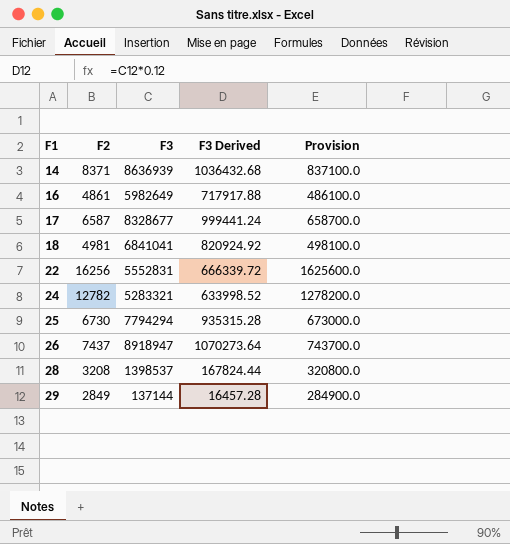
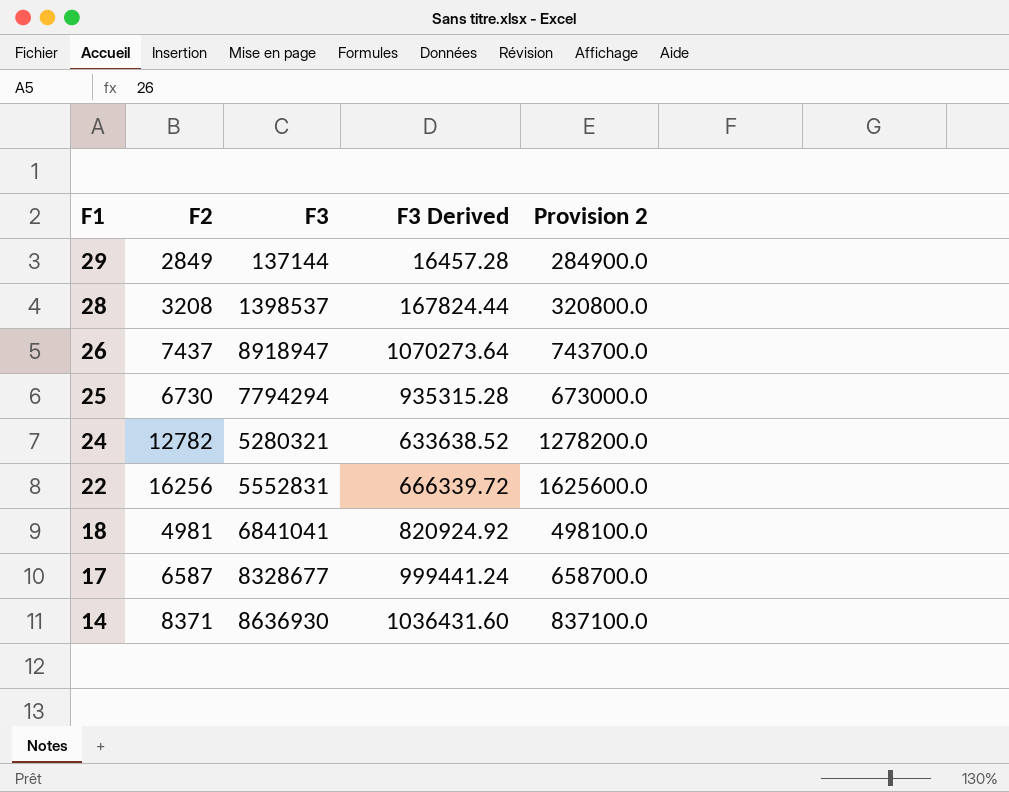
row order: F1 ascending -> F1 descending
column name: Provision -> Provision 2
row 16: 4861 | 5982649 | 717917.88 | 486100.0 -> none
24 | F3: 5283321 -> 5280321
24 | F3 Derived: 633998.52 -> 633638.52
14 | F3: 8636939 -> 8636930
14 | F3 Derived: 1036432.68 -> 1036431.60

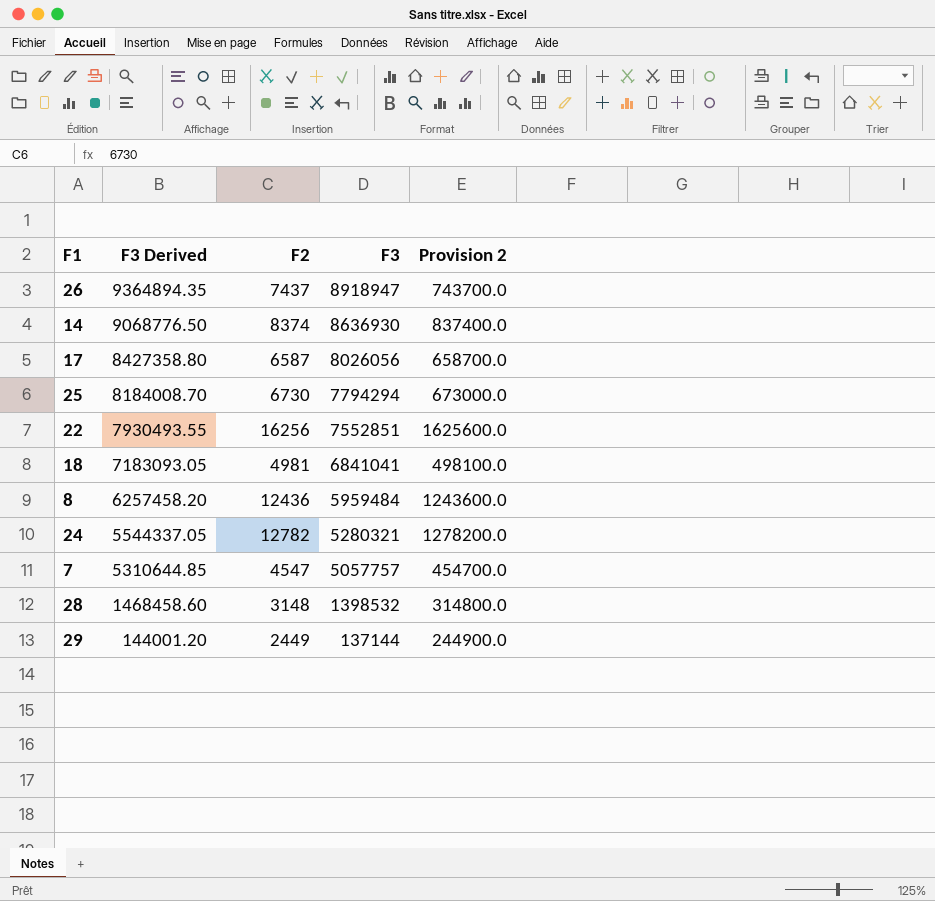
row order: F1 descending -> F3 Derived descending
column F3 Derived | formula: [F3] * 0.12 -> [F3] * 1.05
column F3 Derived | position: 4 -> 2
14 | F2: 8371 -> 8374
14 | Provision 2: 837100.0 -> 837400.0
17 | F3: 8328677 -> 8026056
22 | F3: 5552831 -> 7552851
row 8: none -> 6257458.20 | 12436 | 5959484 | 1243600.0
row 7: none -> 5310644.85 | 4547 | 5057757 | 454700.0
28 | F2: 3208 -> 3148
28 | F3: 1398537 -> 1398532
28 | Provision 2: 320800.0 -> 314800.0
29 | F2: 2849 -> 2449
29 | Provision 2: 284900.0 -> 244900.0

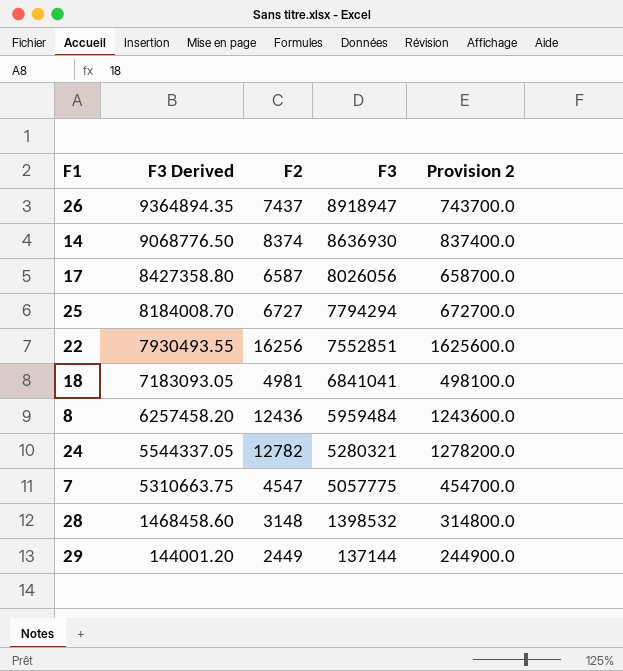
25 | F2: 6730 -> 6727
25 | Provision 2: 673000.0 -> 672700.0
7 | F3 Derived: 5310644.85 -> 5310663.75
7 | F3: 5057757 -> 5057775

